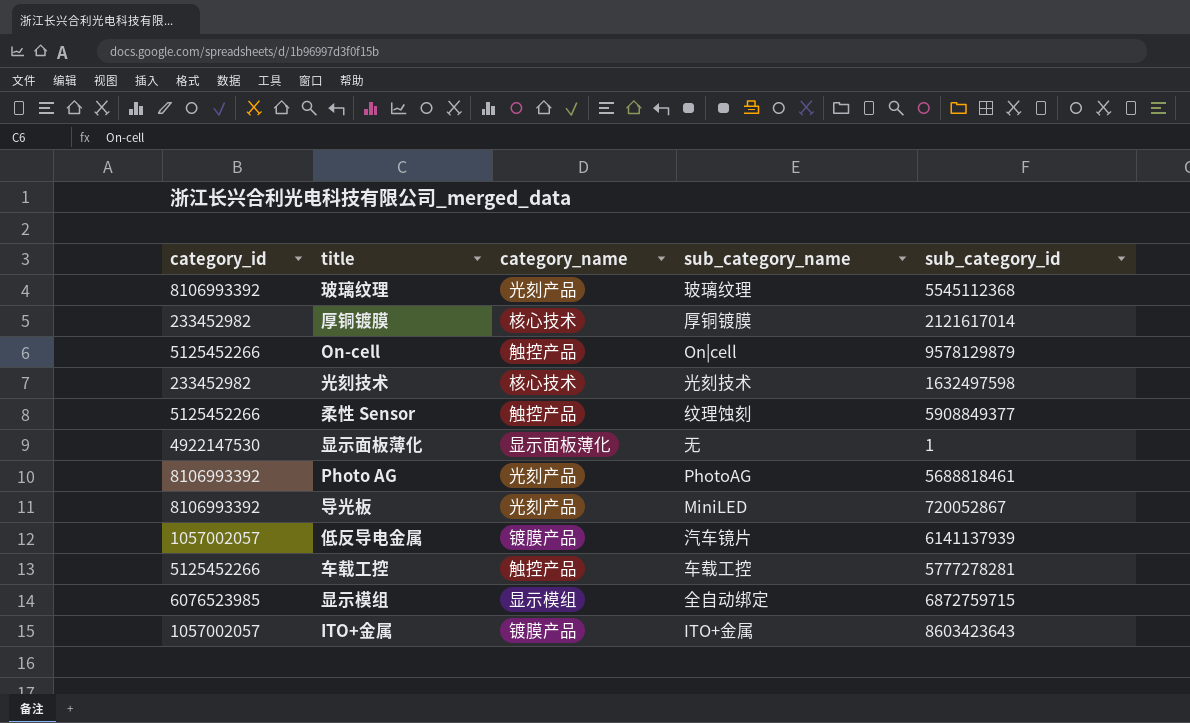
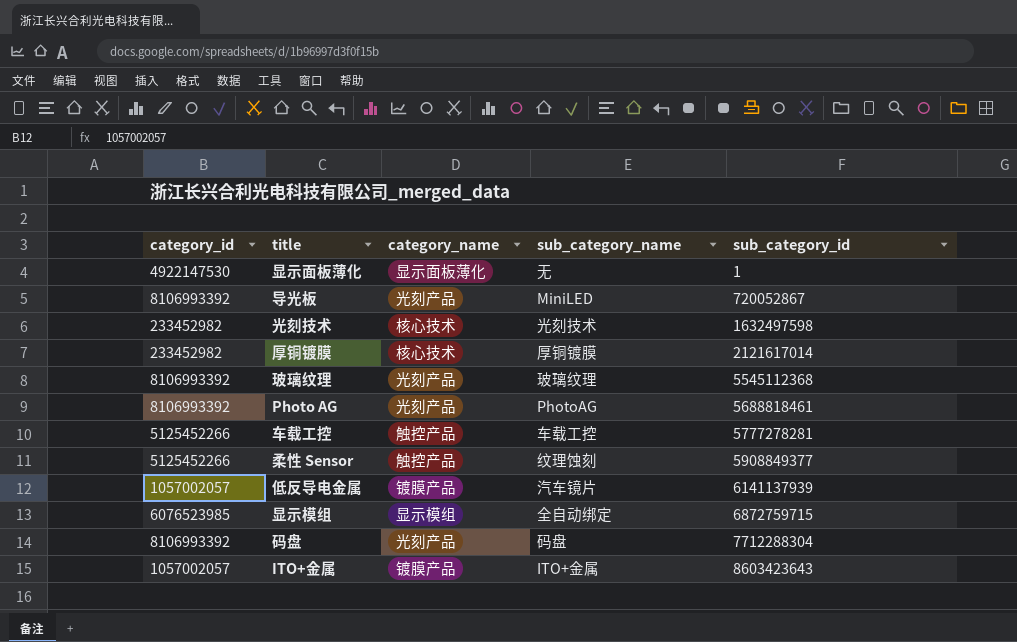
row order: none -> sub_category_id ascending
row On-cell: 5125452266 | 触控产品 | On|cell | 9578129879 -> none
row 码盘: none -> 8106993392 | 光刻产品 | 码盘 | 7712288304

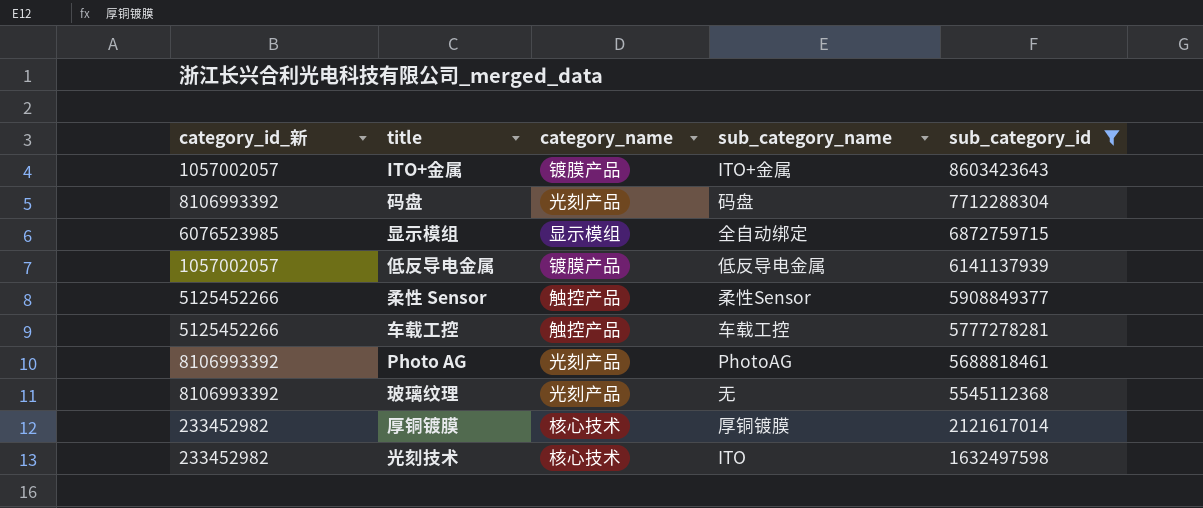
filter: none -> sub_category_id >= 1632497598
row order: sub_category_id ascending -> sub_category_id descending
column name: category_id -> category_id_新
低反导电金属 | sub_category_name: 汽车镜片 -> 低反导电金属
柔性 Sensor | sub_category_name: 纹理蚀刻 -> 柔性Sensor
玻璃纹理 | sub_category_name: 玻璃纹理 -> 无
光刻技术 | sub_category_name: 光刻技术 -> ITO

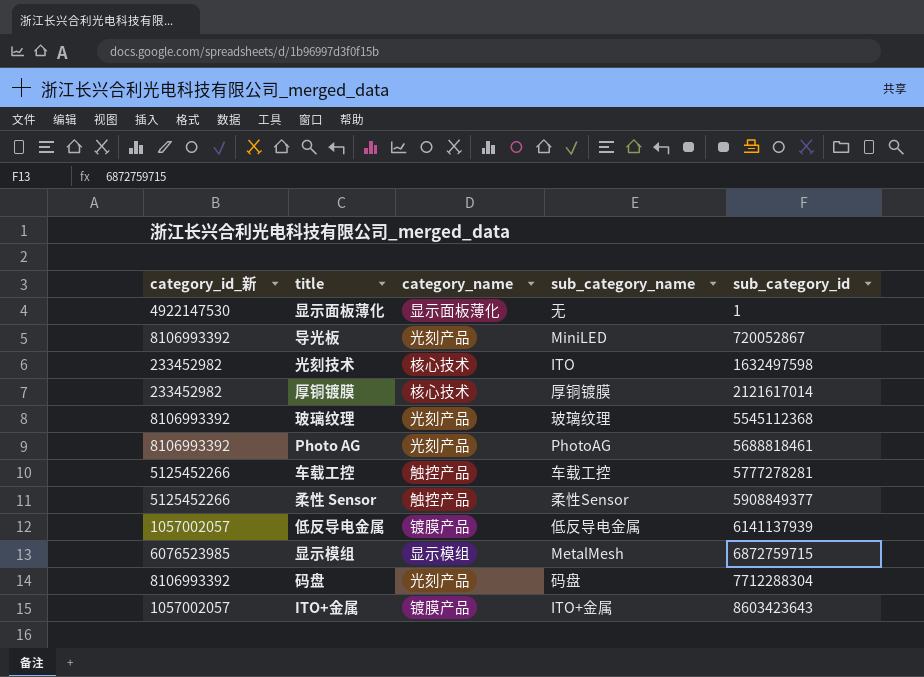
filter: sub_category_id >= 1632497598 -> none
row order: sub_category_id descending -> sub_category_id ascending
玻璃纹理 | sub_category_name: 无 -> 玻璃纹理
显示模组 | sub_category_name: 全自动绑定 -> MetalMesh

